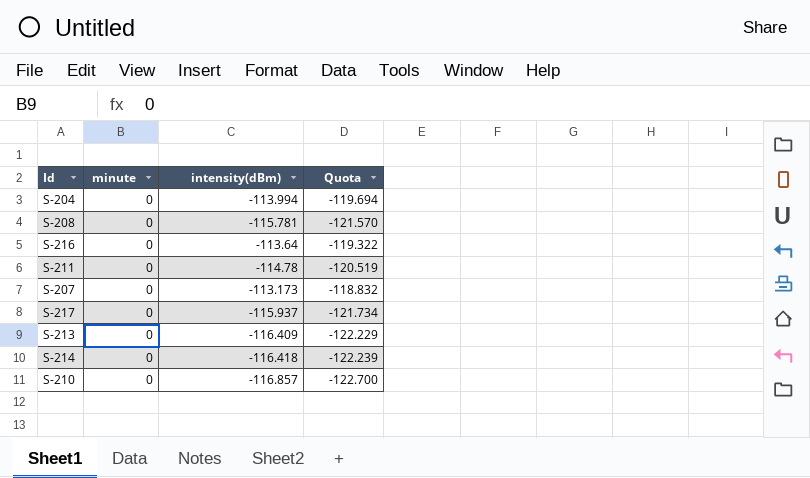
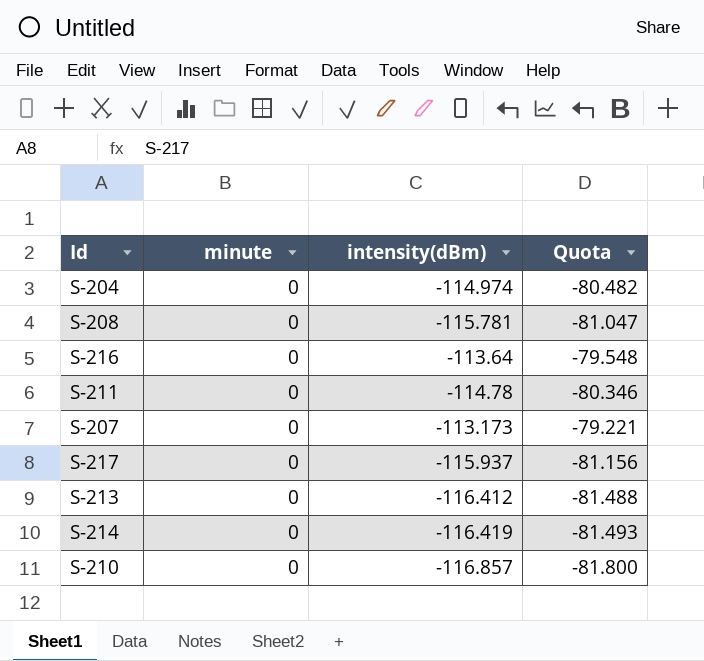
column Quota | formula: [intensity(dBm)] * 1.05 -> [intensity(dBm)] * 0.7
S-204 | intensity(dBm): -113.994 -> -114.974
S-213 | intensity(dBm): -116.409 -> -116.412
S-214 | intensity(dBm): -116.418 -> -116.419

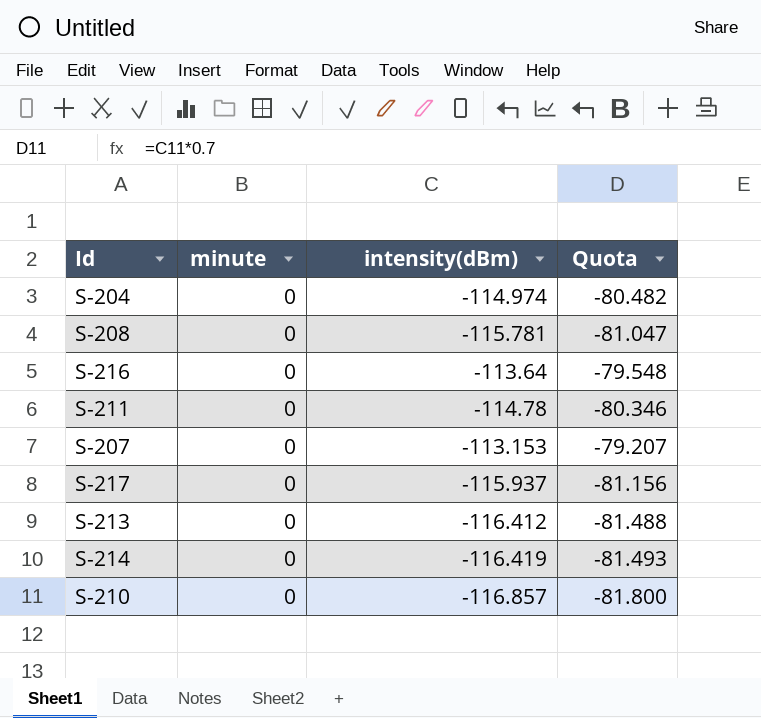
S-207 | intensity(dBm): -113.173 -> -113.153
S-207 | Quota: -79.221 -> -79.207

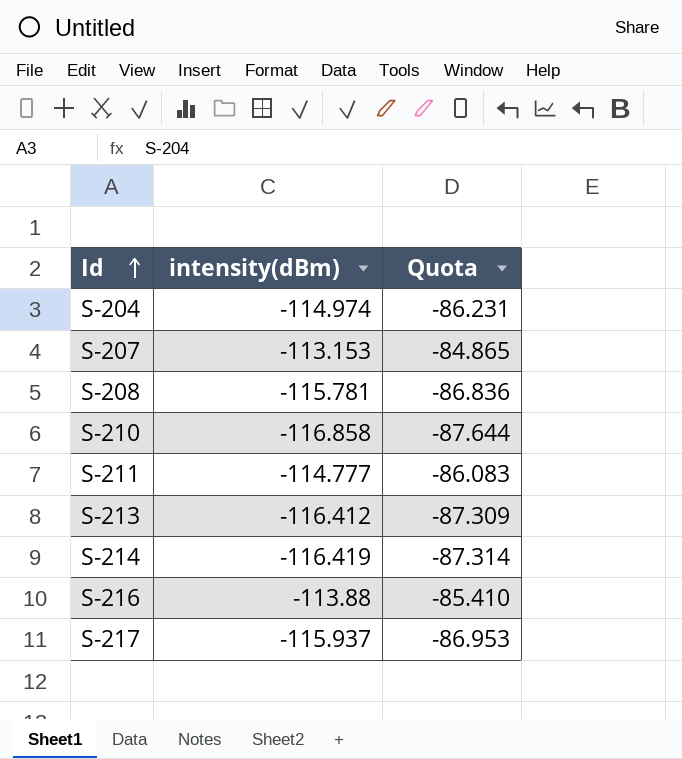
row order: none -> Id ascending
column minute | position: 2 -> none
column Quota | formula: [intensity(dBm)] * 0.7 -> [intensity(dBm)] * 0.75
S-210 | intensity(dBm): -116.857 -> -116.858
S-211 | intensity(dBm): -114.78 -> -114.777
S-216 | intensity(dBm): -113.64 -> -113.88

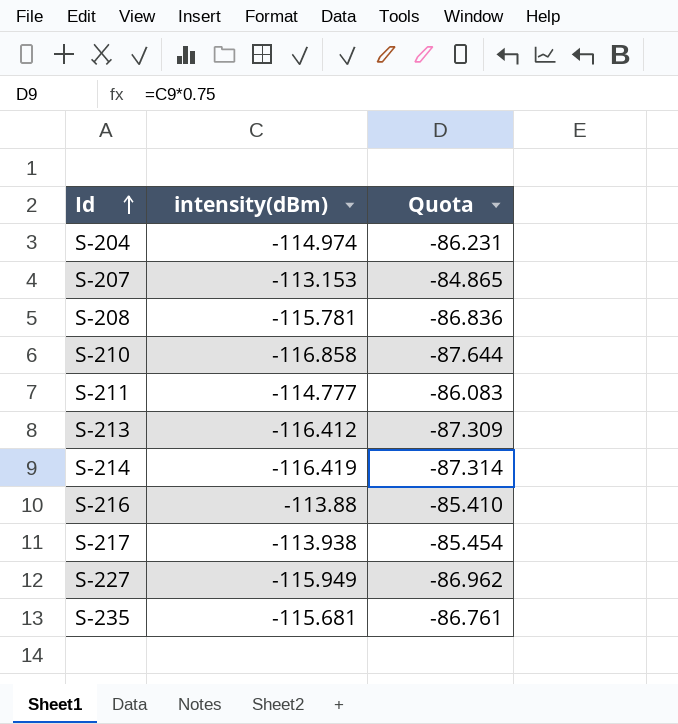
S-217 | intensity(dBm): -115.937 -> -113.938
S-217 | Quota: -86.953 -> -85.454
row S-227: none -> -115.949 | -86.962
row S-235: none -> -115.681 | -86.761

